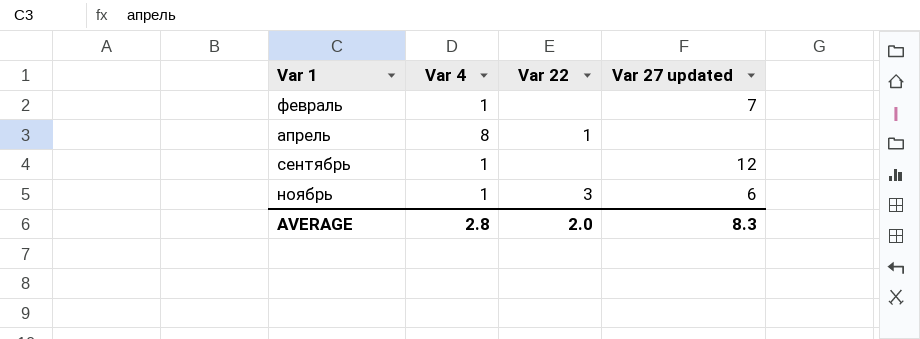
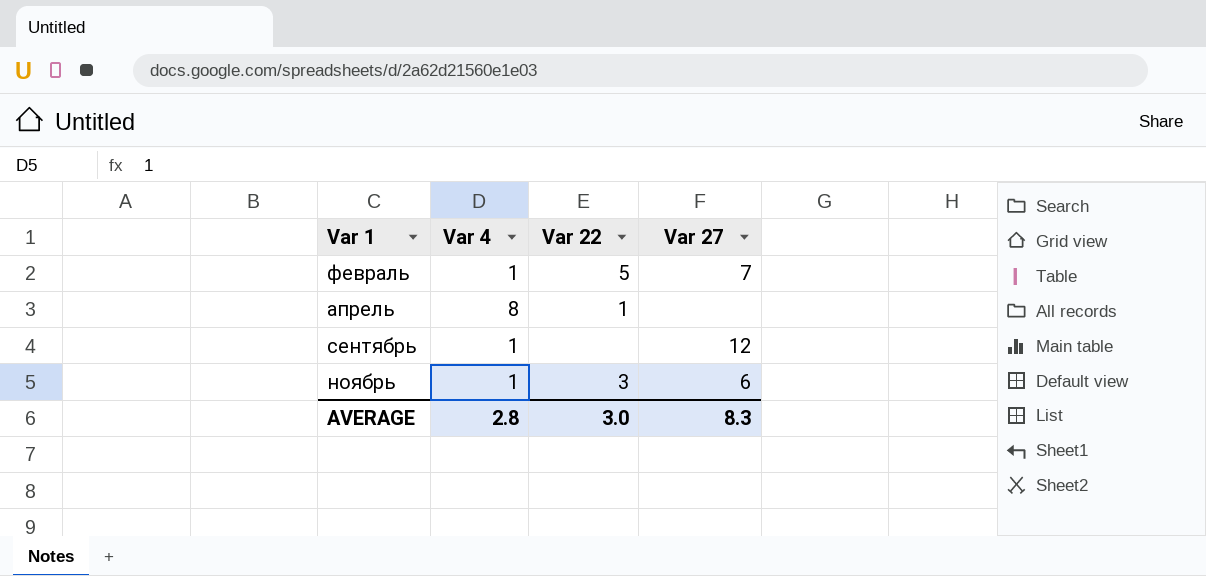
column name: Var 27 updated -> Var 27
февраль | Var 22: none -> 5
AVERAGE | Var 22: 2.0 -> 3.0

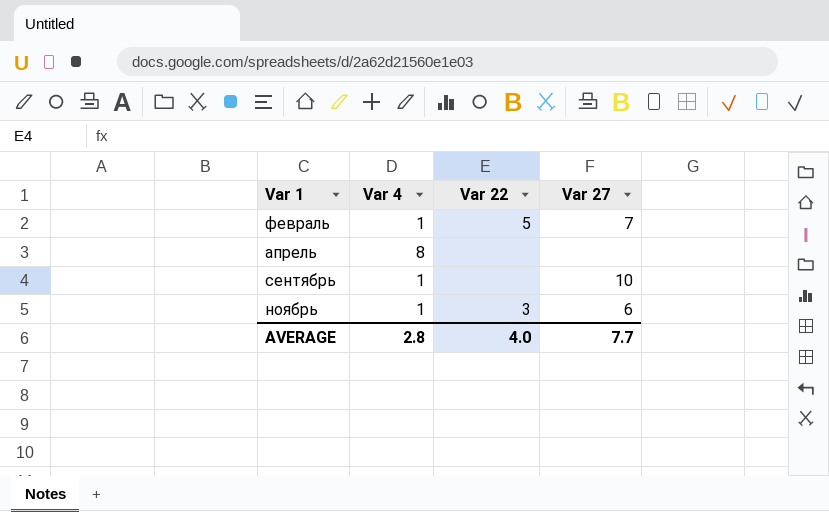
апрель | Var 22: 1 -> none
сентябрь | Var 27: 12 -> 10
AVERAGE | Var 22: 3.0 -> 4.0
AVERAGE | Var 27: 8.3 -> 7.7

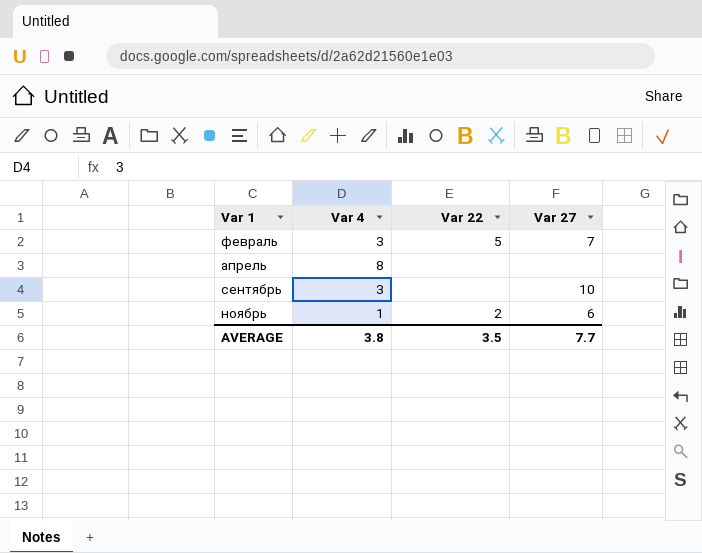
февраль | Var 4: 1 -> 3
сентябрь | Var 4: 1 -> 3
ноябрь | Var 22: 3 -> 2
AVERAGE | Var 4: 2.8 -> 3.8
AVERAGE | Var 22: 4.0 -> 3.5

